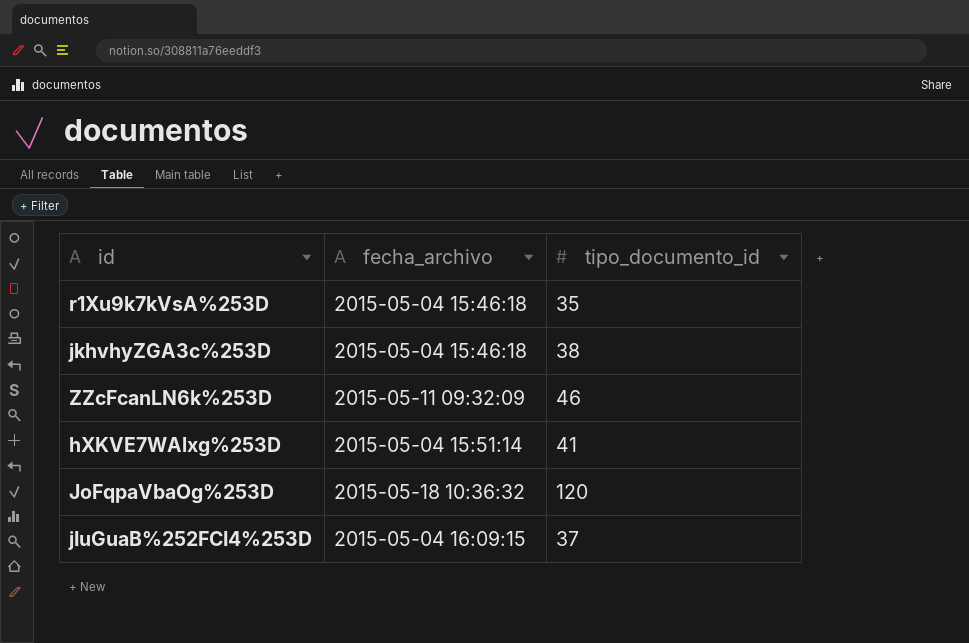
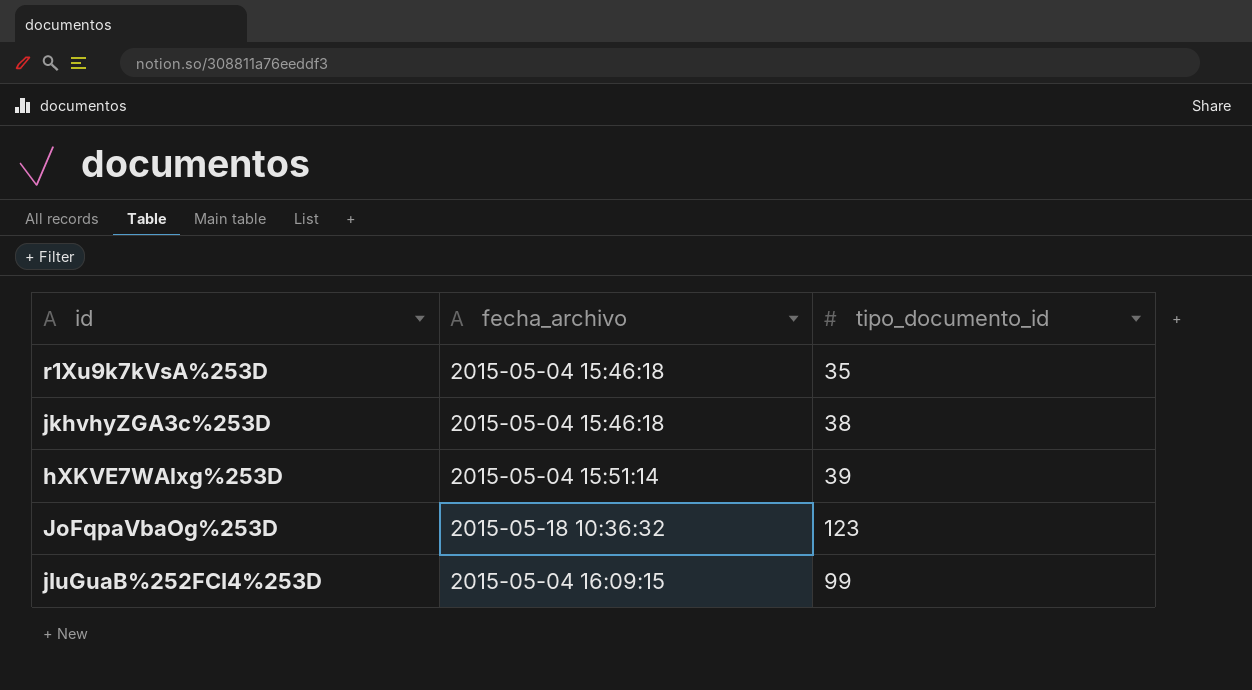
row ZZcFcanLN6k%253D: 2015-05-11 09:32:09 | 46 -> none
hXKVE7WAlxg%253D | tipo_documento_id: 41 -> 39
JoFqpaVbaOg%253D | tipo_documento_id: 120 -> 123
jIuGuaB%252FCI4%253D | tipo_documento_id: 37 -> 99

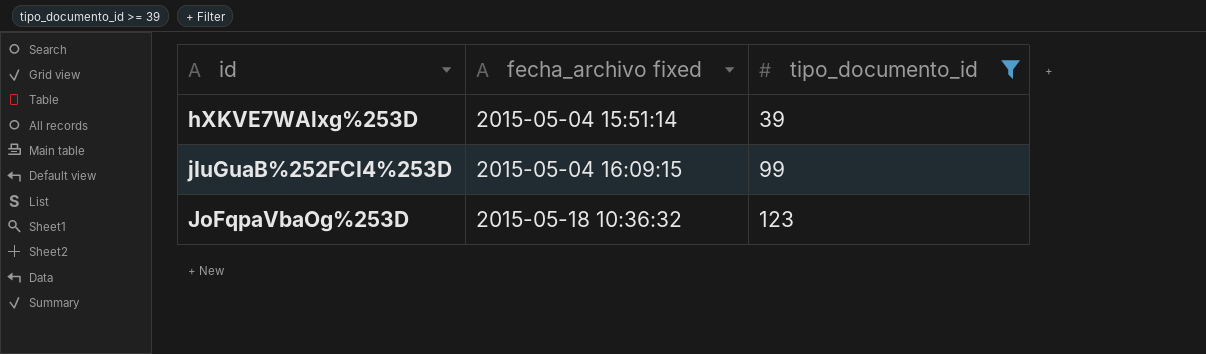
filter: none -> tipo_documento_id >= 39
row order: none -> id ascending
column name: fecha_archivo -> fecha_archivo fixed

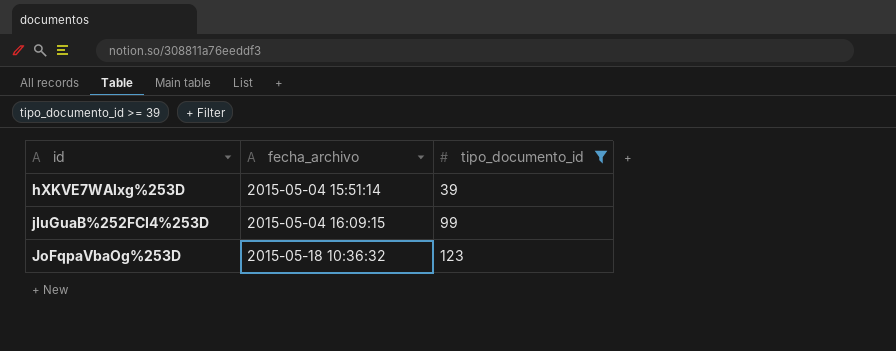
column name: fecha_archivo fixed -> fecha_archivo

